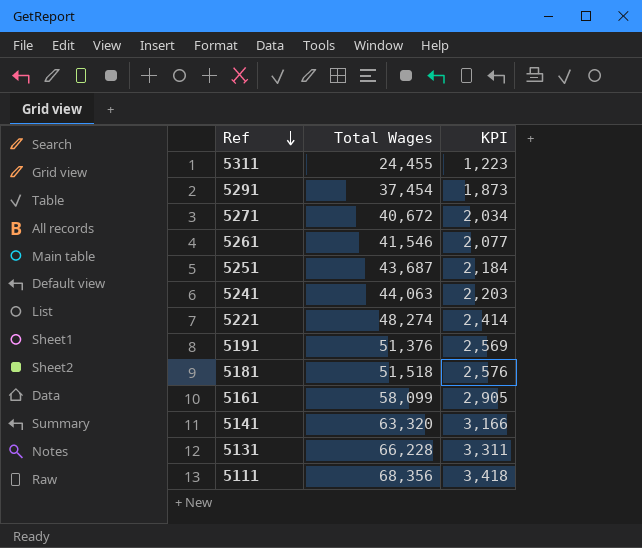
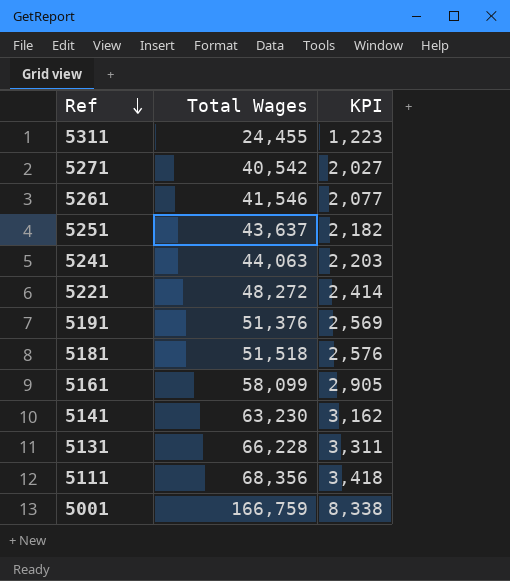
row 5291: 37,454 | 1,873 -> none
5271 | Total Wages: 40,672 -> 40,542
5271 | KPI: 2,034 -> 2,027
5251 | Total Wages: 43,687 -> 43,637
5251 | KPI: 2,184 -> 2,182
5221 | Total Wages: 48,274 -> 48,272
5141 | Total Wages: 63,320 -> 63,230
5141 | KPI: 3,166 -> 3,162
row 5001: none -> 166,759 | 8,338

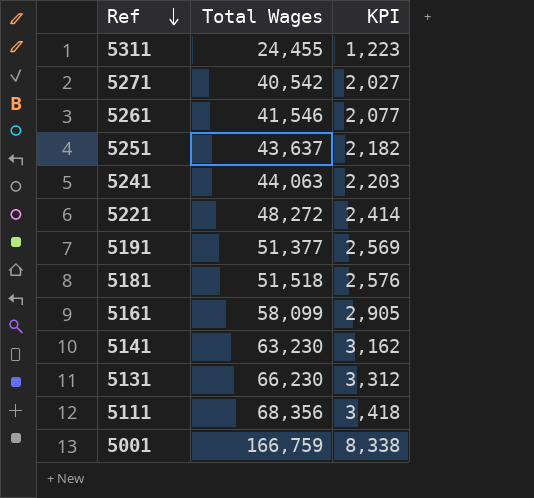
5191 | Total Wages: 51,376 -> 51,377
5131 | Total Wages: 66,228 -> 66,230
5131 | KPI: 3,311 -> 3,312

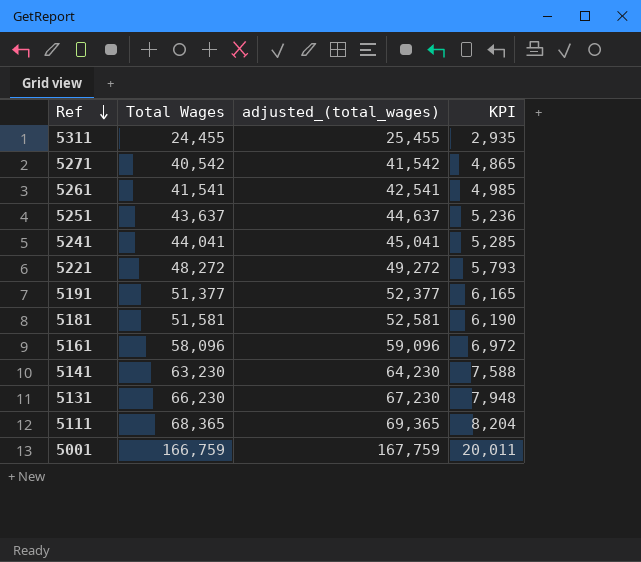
column adjusted_(total_wages) | formula: none -> [Total Wages] + 1000
column KPI | formula: [Total Wages] * 0.05 -> [Total Wages] * 0.12
5261 | Total Wages: 41,546 -> 41,541
5241 | Total Wages: 44,063 -> 44,041
5181 | Total Wages: 51,518 -> 51,581
5161 | Total Wages: 58,099 -> 58,096
5111 | Total Wages: 68,356 -> 68,365

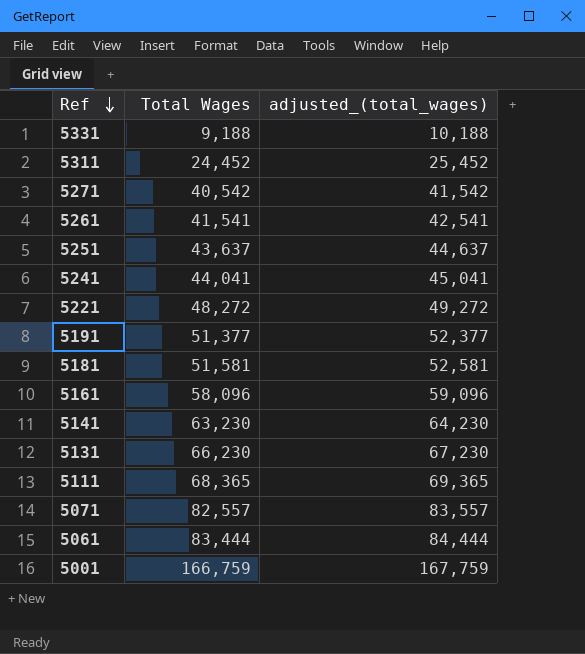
column KPI | formula: [Total Wages] * 0.12 -> none
row 5331: none -> 9,188 | 10,188
5311 | Total Wages: 24,455 -> 24,452
5311 | adjusted_(total_wages): 25,455 -> 25,452
row 5071: none -> 82,557 | 83,557
row 5061: none -> 83,444 | 84,444

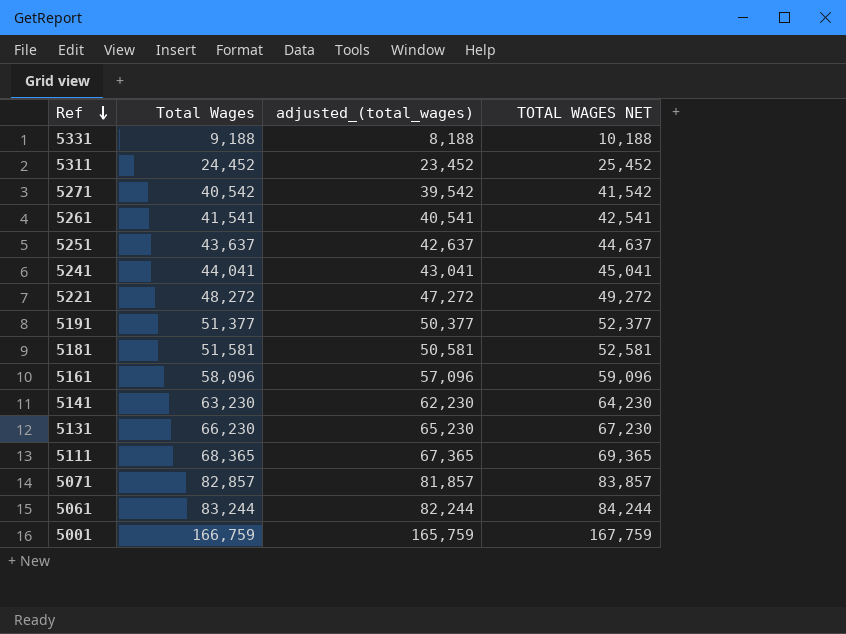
column adjusted_(total_wages) | formula: [Total Wages] + 1000 -> [Total Wages] - 1000
column TOTAL WAGES NET | formula: none -> [Total Wages] + 1000
5071 | Total Wages: 82,557 -> 82,857
5061 | Total Wages: 83,444 -> 83,244

